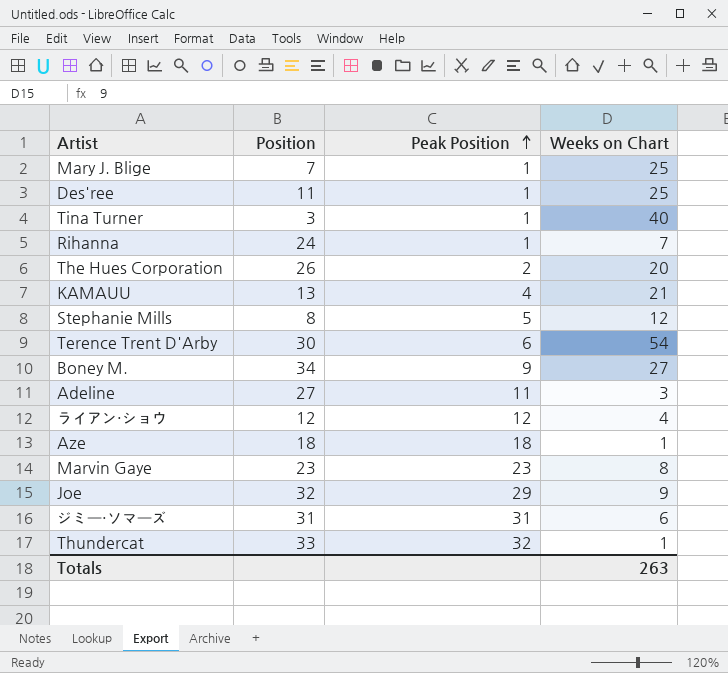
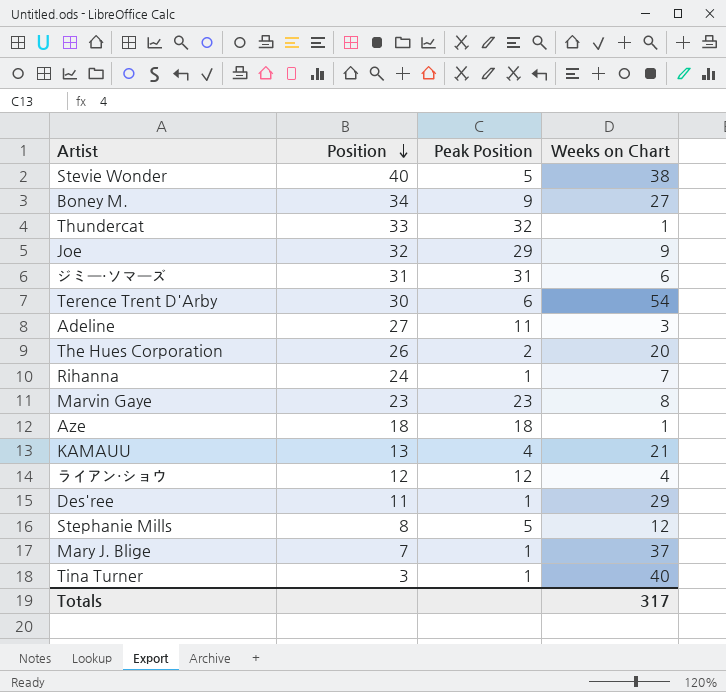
row order: Peak Position ascending -> Position descending
row Stevie Wonder: none -> 40 | 5 | 38
Des'ree | Weeks on Chart: 25 -> 29
Mary J. Blige | Weeks on Chart: 25 -> 37
Totals | Weeks on Chart: 263 -> 317

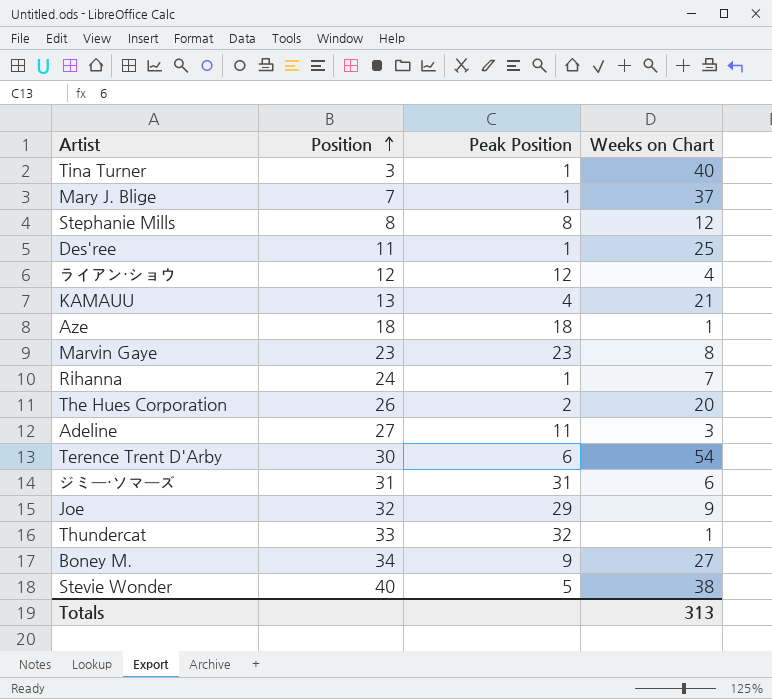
row order: Position descending -> Position ascending
Stephanie Mills | Peak Position: 5 -> 8
Des'ree | Weeks on Chart: 29 -> 25
Totals | Weeks on Chart: 317 -> 313

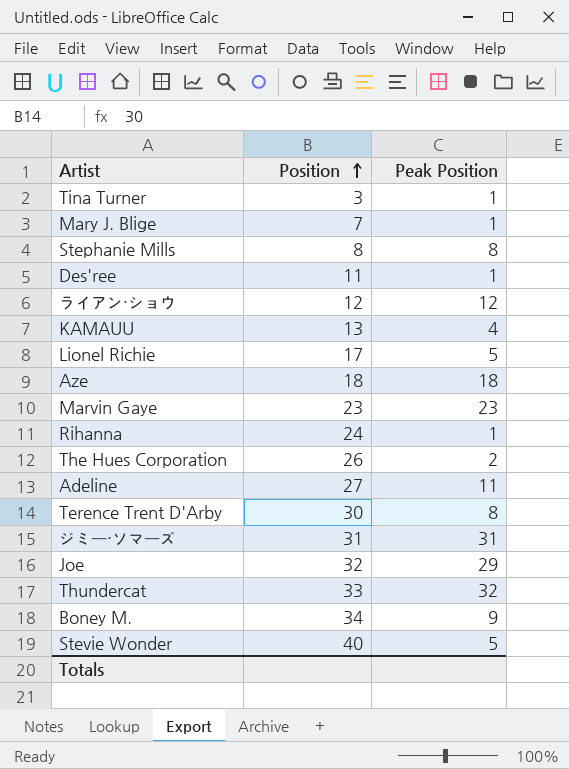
column Weeks on Chart | position: 4 -> none
row Lionel Richie: none -> 17 | 5
Terence Trent D'Arby | Peak Position: 6 -> 8

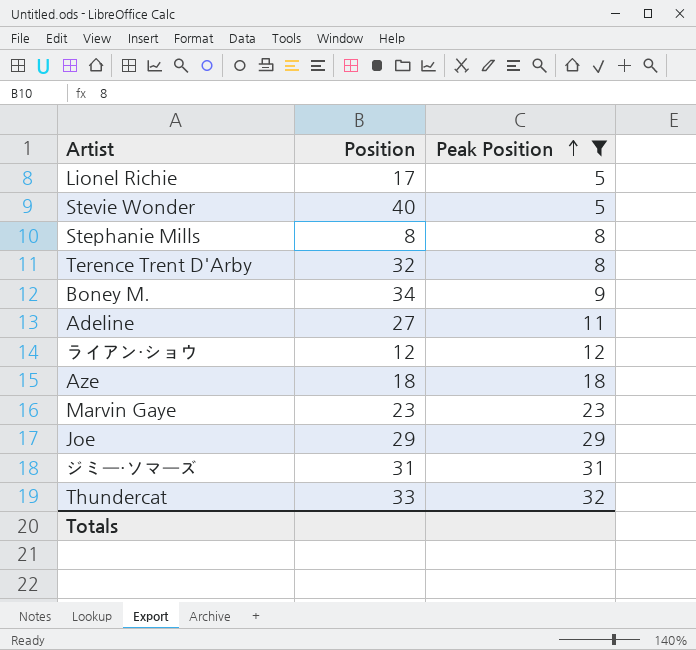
filter: none -> Peak Position >= 5
row order: Position ascending -> Peak Position ascending
Terence Trent D'Arby | Position: 30 -> 32
Joe | Position: 32 -> 29

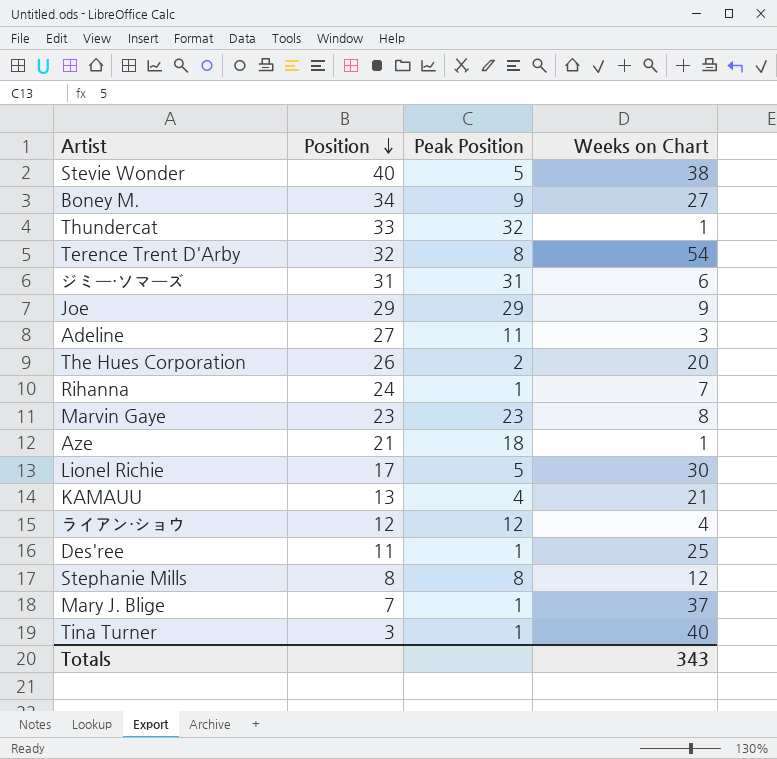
filter: Peak Position >= 5 -> none
row order: Peak Position ascending -> Position descending
column Weeks on Chart | position: none -> 4
Aze | Position: 18 -> 21

